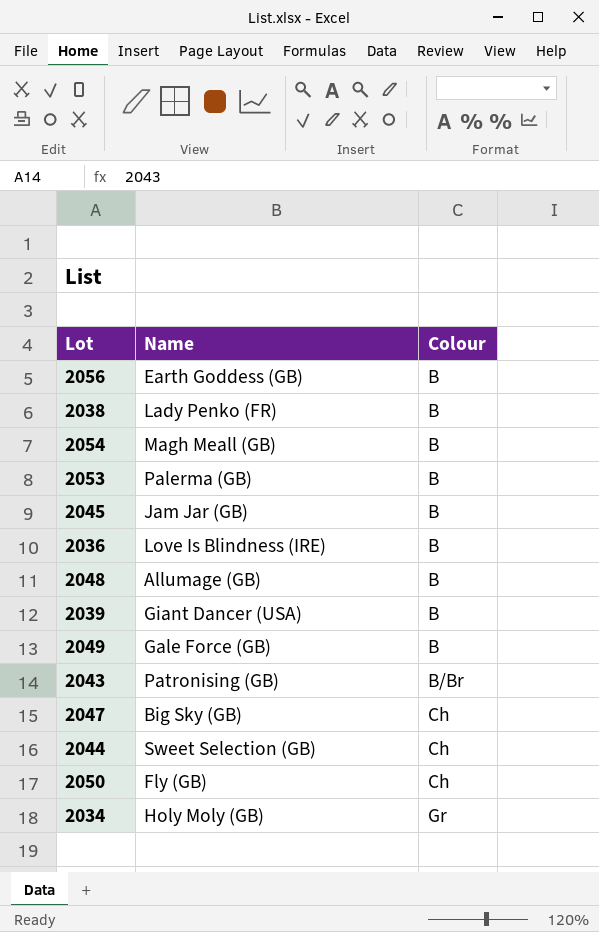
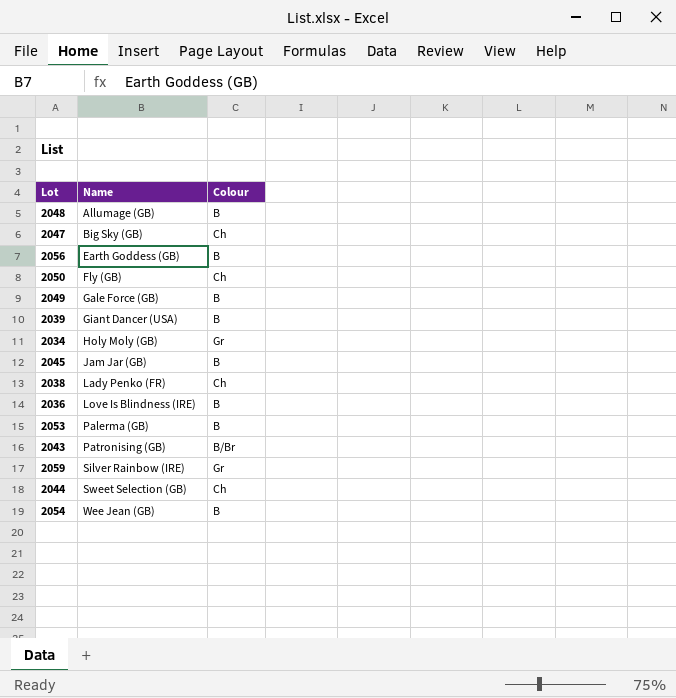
row order: Colour ascending -> Name ascending
2038 | Colour: B -> Ch
row 2059: none -> Silver Rainbow (IRE) | Gr
2054 | Name: Magh Meall (GB) -> Wee Jean (GB)

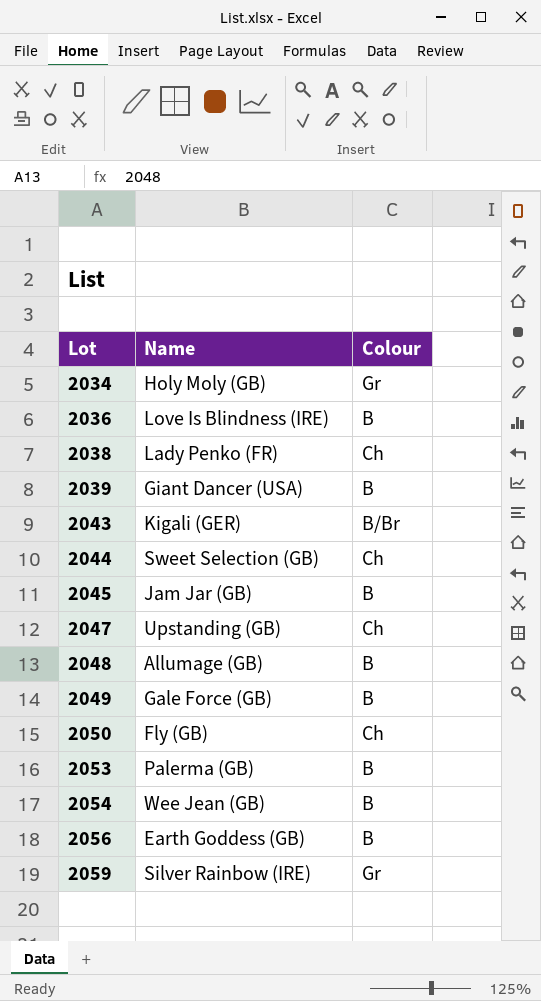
row order: Name ascending -> Lot ascending
2043 | Name: Patronising (GB) -> Kigali (GER)
2047 | Name: Big Sky (GB) -> Upstanding (GB)

